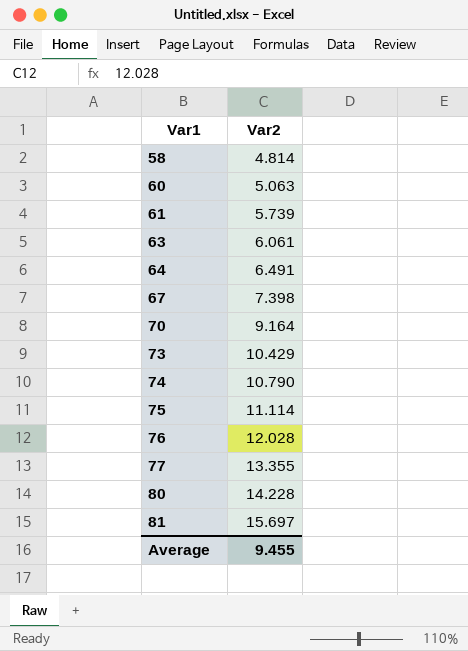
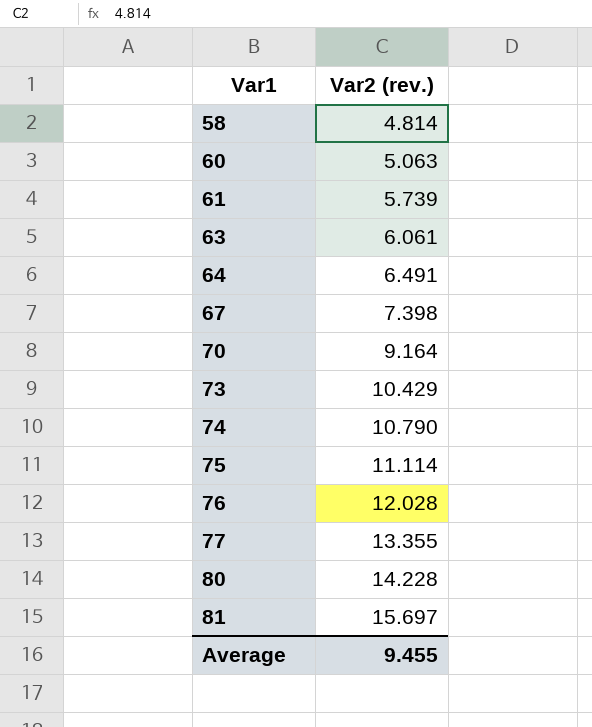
column name: Var2 -> Var2 (rev.)

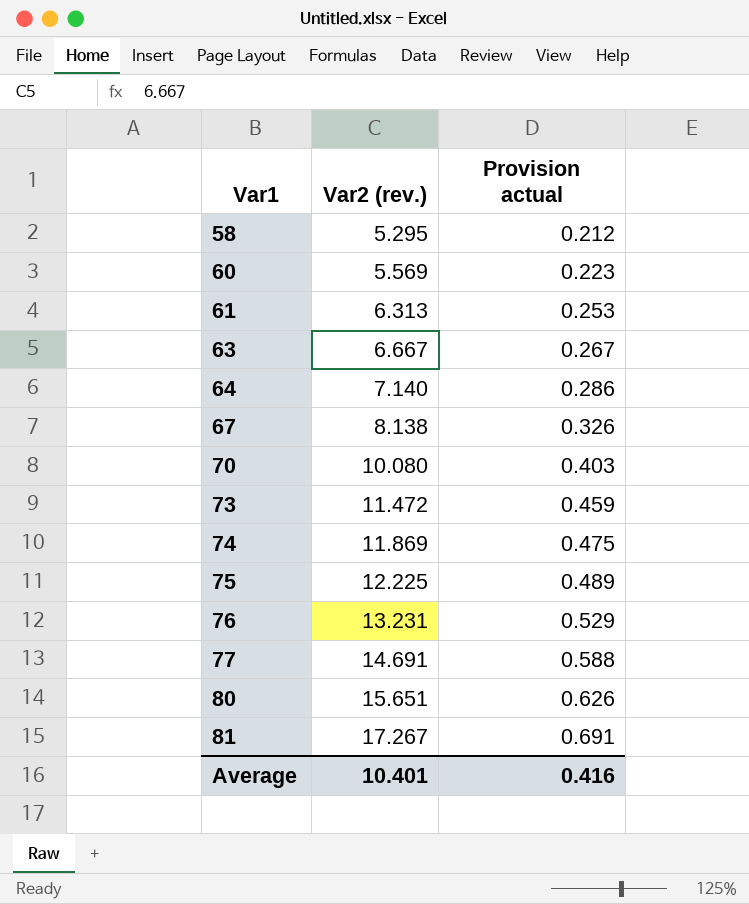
column Provision actual | formula: none -> [Var2 (rev.)] * 0.04
58 | Var2 (rev.): 4.814 -> 5.295
60 | Var2 (rev.): 5.063 -> 5.569
61 | Var2 (rev.): 5.739 -> 6.313
63 | Var2 (rev.): 6.061 -> 6.667
64 | Var2 (rev.): 6.491 -> 7.140
67 | Var2 (rev.): 7.398 -> 8.138
70 | Var2 (rev.): 9.164 -> 10.080
73 | Var2 (rev.): 10.429 -> 11.472
74 | Var2 (rev.): 10.790 -> 11.869
75 | Var2 (rev.): 11.114 -> 12.225
76 | Var2 (rev.): 12.028 -> 13.231
77 | Var2 (rev.): 13.355 -> 14.691
80 | Var2 (rev.): 14.228 -> 15.651
81 | Var2 (rev.): 15.697 -> 17.267
Average | Var2 (rev.): 9.455 -> 10.401

